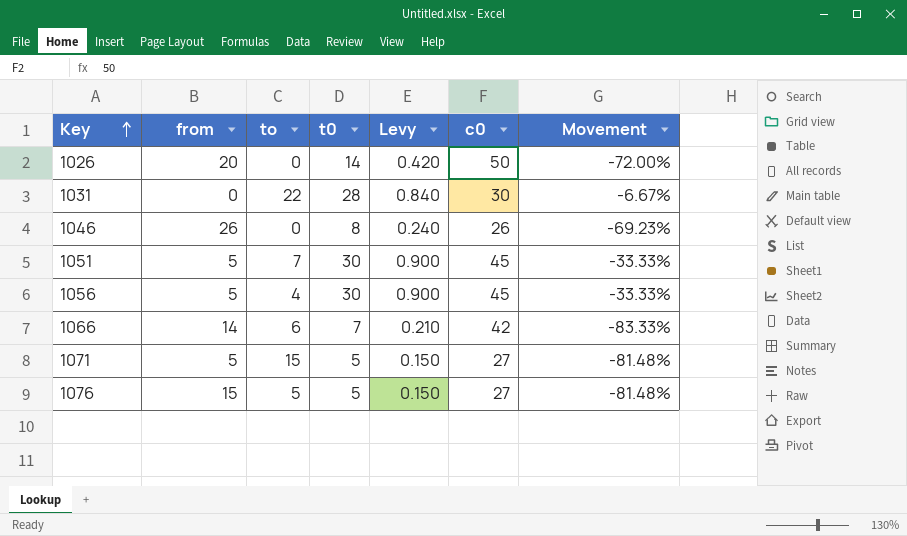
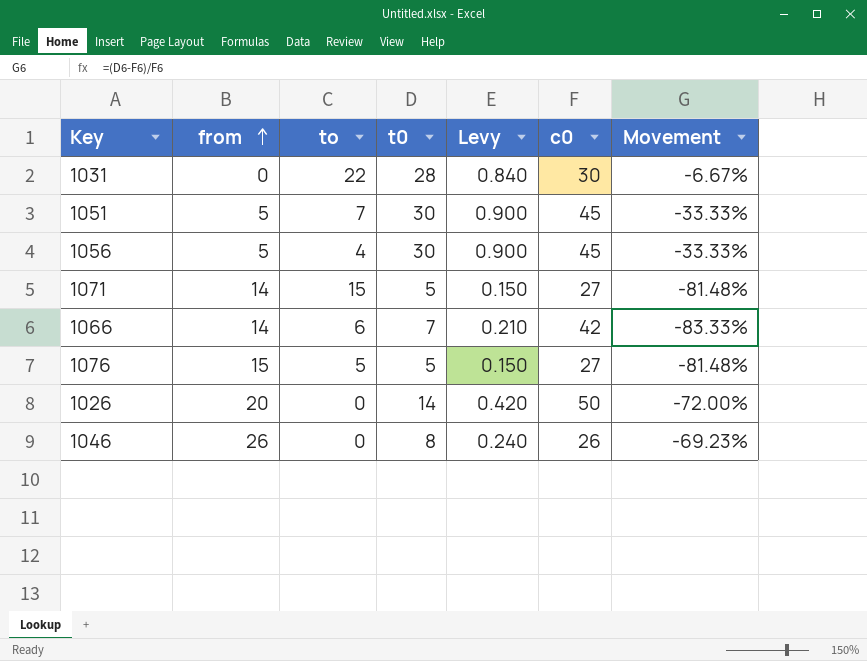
row order: Key ascending -> from ascending
1071 | from: 5 -> 14

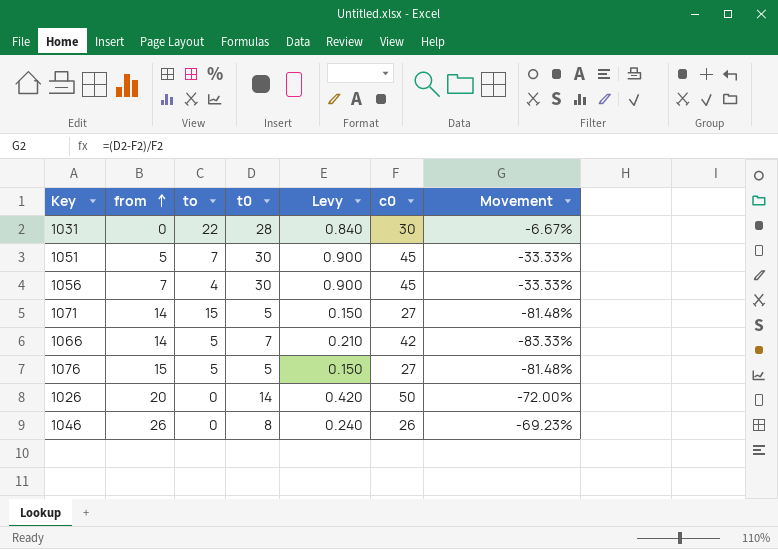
1056 | from: 5 -> 7
1066 | to: 6 -> 5

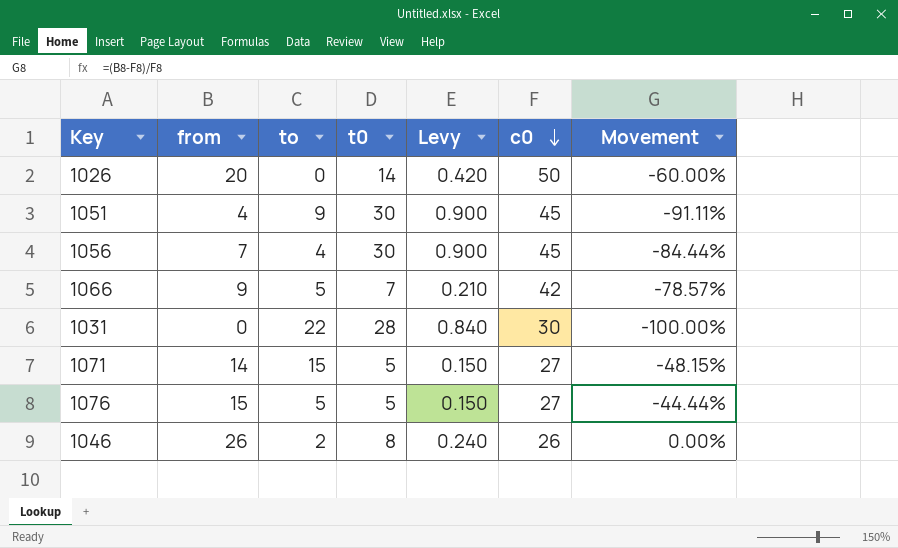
row order: from ascending -> c0 descending
column Movement | formula: ([t0] - [c0]) / [c0] -> ([from] - [c0]) / [c0]
1051 | from: 5 -> 4
1051 | to: 7 -> 9
1066 | from: 14 -> 9
1046 | to: 0 -> 2

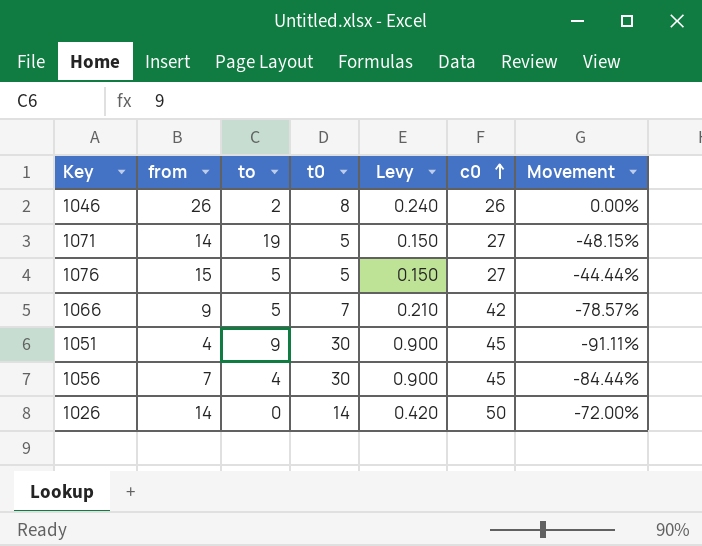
row order: c0 descending -> c0 ascending
row 1031: 0 | 22 | 28 | 0.840 | 30 | -100.00% -> none
1071 | to: 15 -> 19
1026 | from: 20 -> 14
1026 | Movement: -60.00% -> -72.00%

